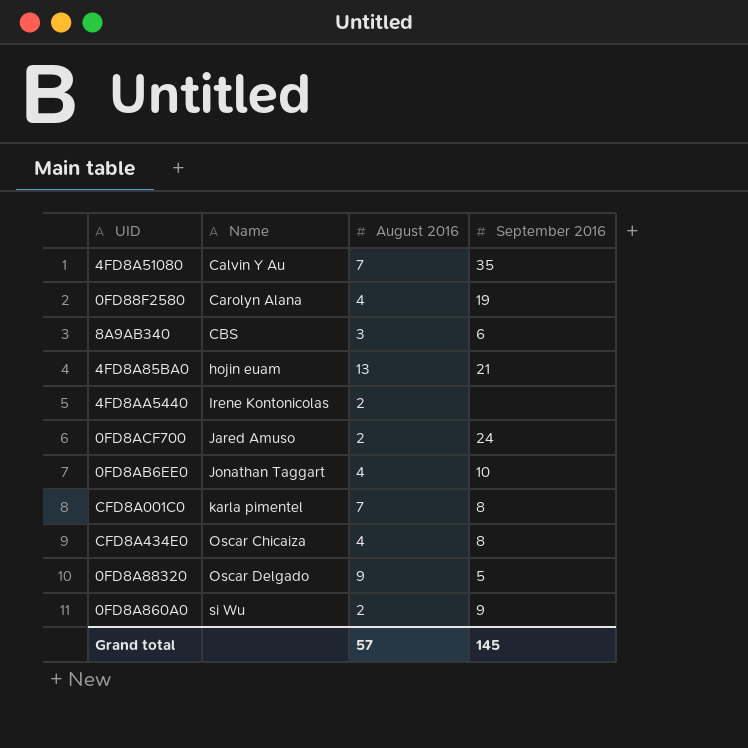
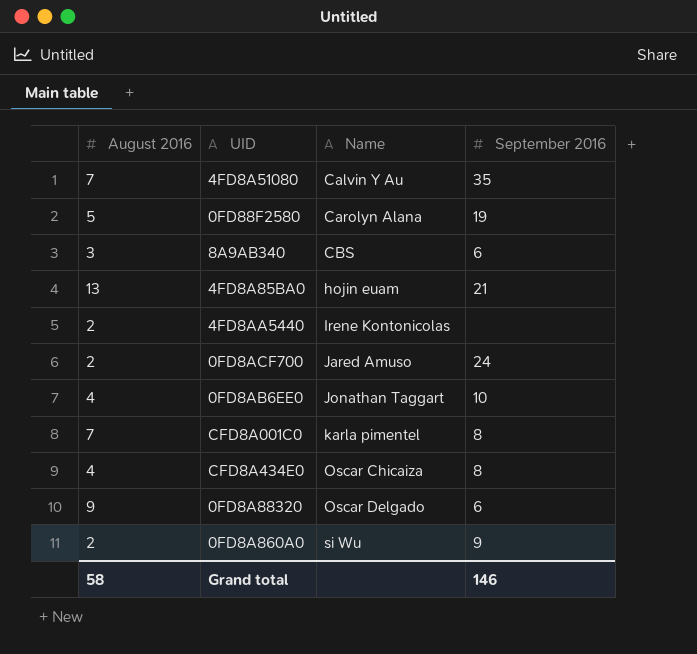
column August 2016 | position: 3 -> 1
0FD88F2580 | August 2016: 4 -> 5
0FD8A88320 | September 2016: 5 -> 6
Grand total | August 2016: 57 -> 58
Grand total | September 2016: 145 -> 146

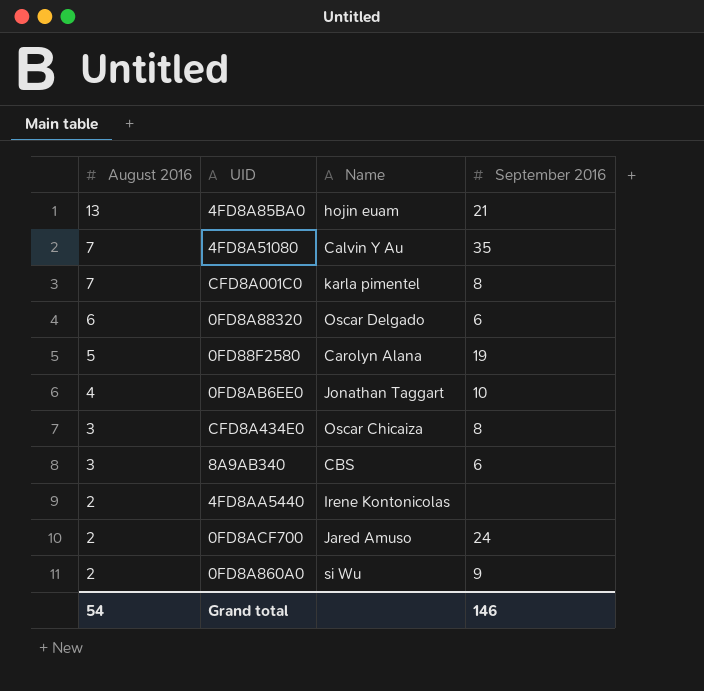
row order: Name ascending -> August 2016 descending
0FD8A88320 | August 2016: 9 -> 6
CFD8A434E0 | August 2016: 4 -> 3
Grand total | August 2016: 58 -> 54

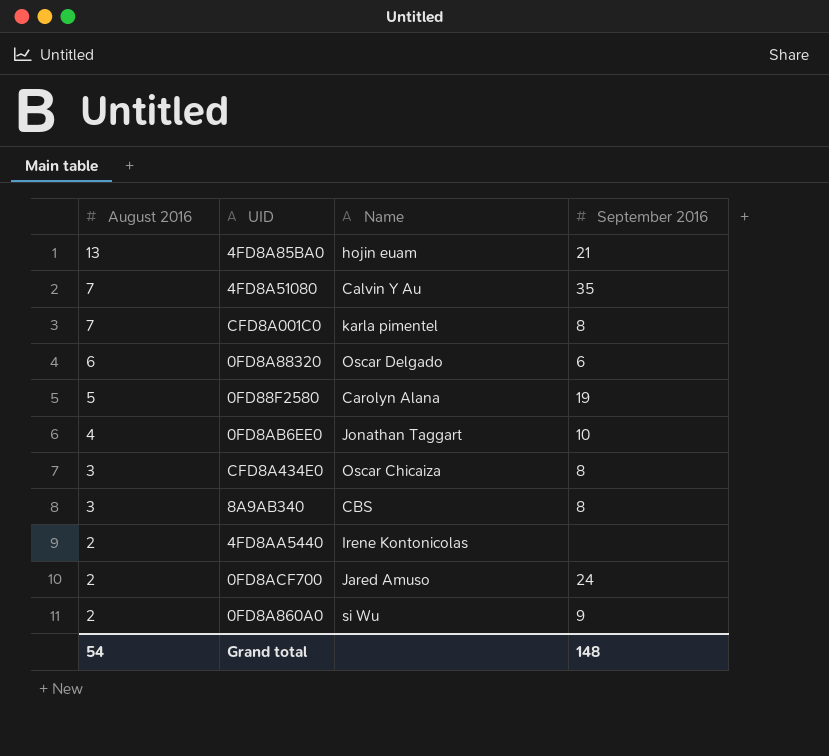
8A9AB340 | September 2016: 6 -> 8
Grand total | September 2016: 146 -> 148

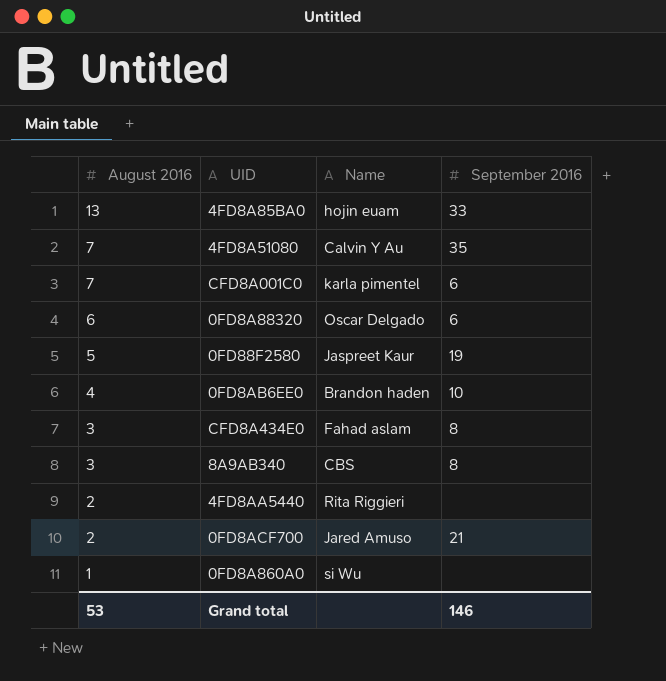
4FD8A85BA0 | September 2016: 21 -> 33
CFD8A001C0 | September 2016: 8 -> 6
0FD88F2580 | Name: Carolyn Alana -> Jaspreet Kaur
0FD8AB6EE0 | Name: Jonathan Taggart -> Brandon haden
CFD8A434E0 | Name: Oscar Chicaiza -> Fahad aslam
4FD8AA5440 | Name: Irene Kontonicolas -> Rita Riggieri
0FD8ACF700 | September 2016: 24 -> 21
0FD8A860A0 | August 2016: 2 -> 1
0FD8A860A0 | September 2016: 9 -> none
Grand total | August 2016: 54 -> 53
Grand total | September 2016: 148 -> 146

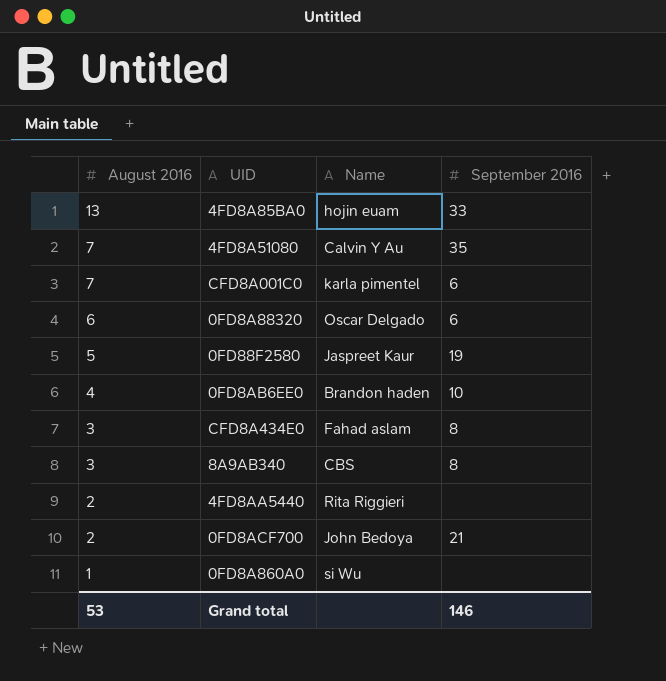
0FD8ACF700 | Name: Jared Amuso -> John Bedoya

